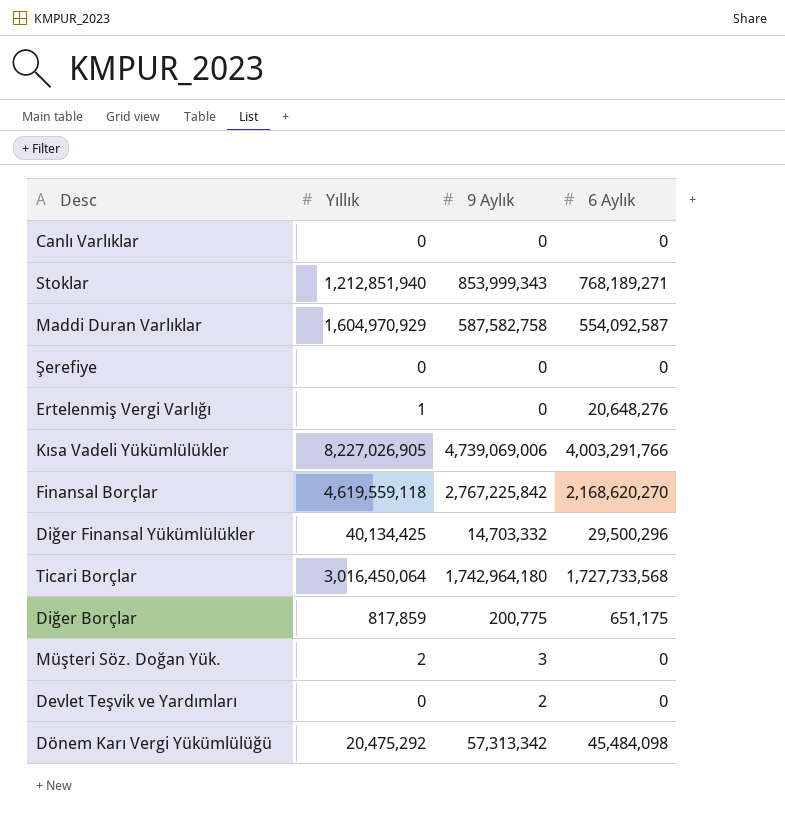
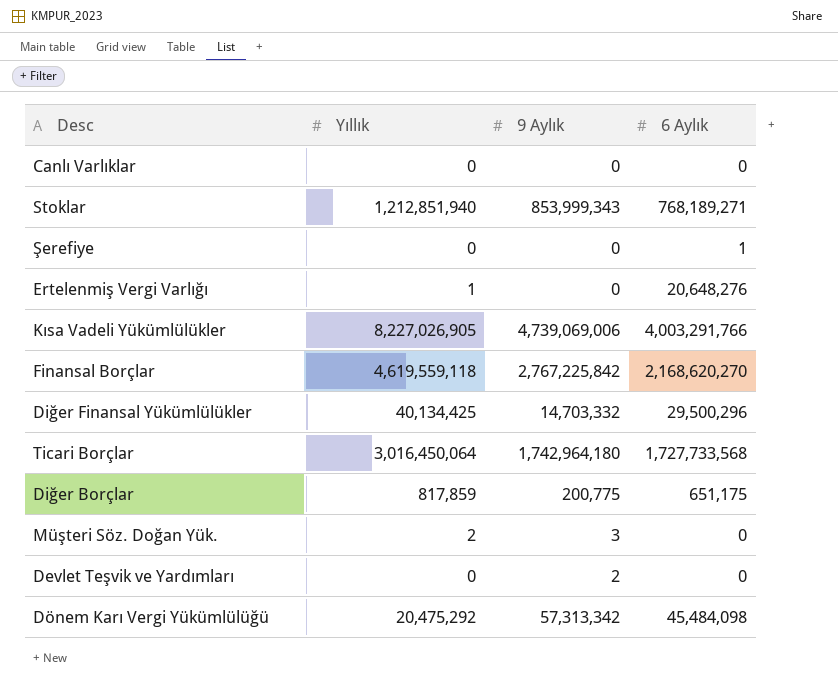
row Maddi Duran Varlıklar: 1,604,970,929 | 587,582,758 | 554,092,587 -> none
Şerefiye | 6 Aylık: 0 -> 1

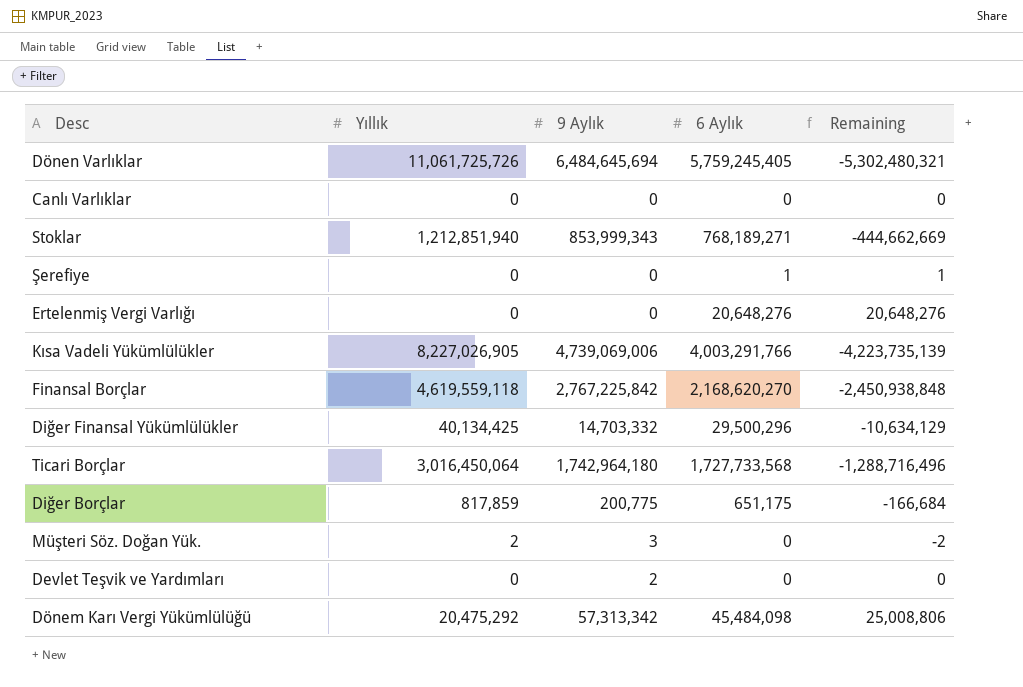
column Remaining | formula: none -> [6 Aylık] - [Yıllık]
row Dönen Varlıklar: none -> 11,061,725,726 | 6,484,645,694 | 5,759,245,405 | -5,302,480,321
Ertelenmiş Vergi Varlığı | Yıllık: 1 -> 0

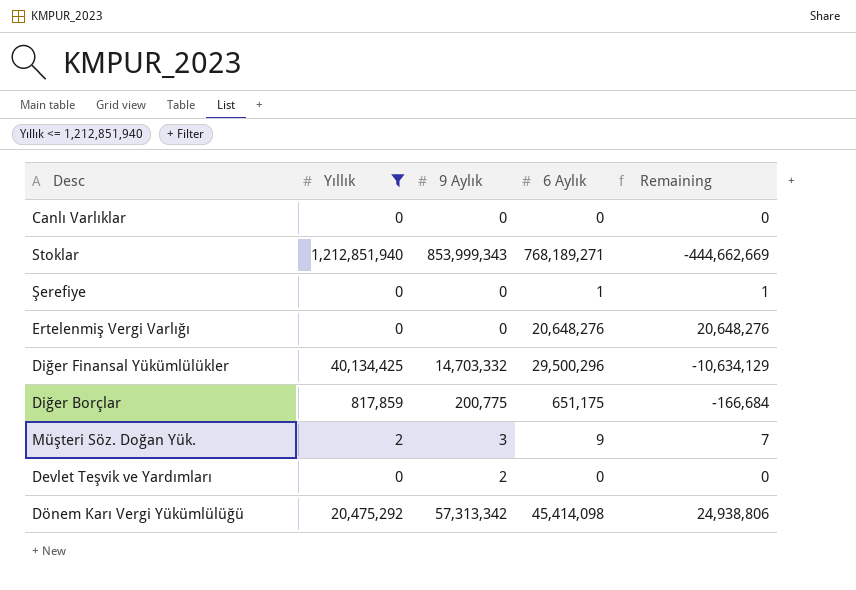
filter: none -> Yıllık <= 1,212,851,940
Müşteri Söz. Doğan Yük. | 6 Aylık: 0 -> 9
Müşteri Söz. Doğan Yük. | Remaining: -2 -> 7
Dönem Karı Vergi Yükümlülüğü | 6 Aylık: 45,484,098 -> 45,414,098
Dönem Karı Vergi Yükümlülüğü | Remaining: 25,008,806 -> 24,938,806

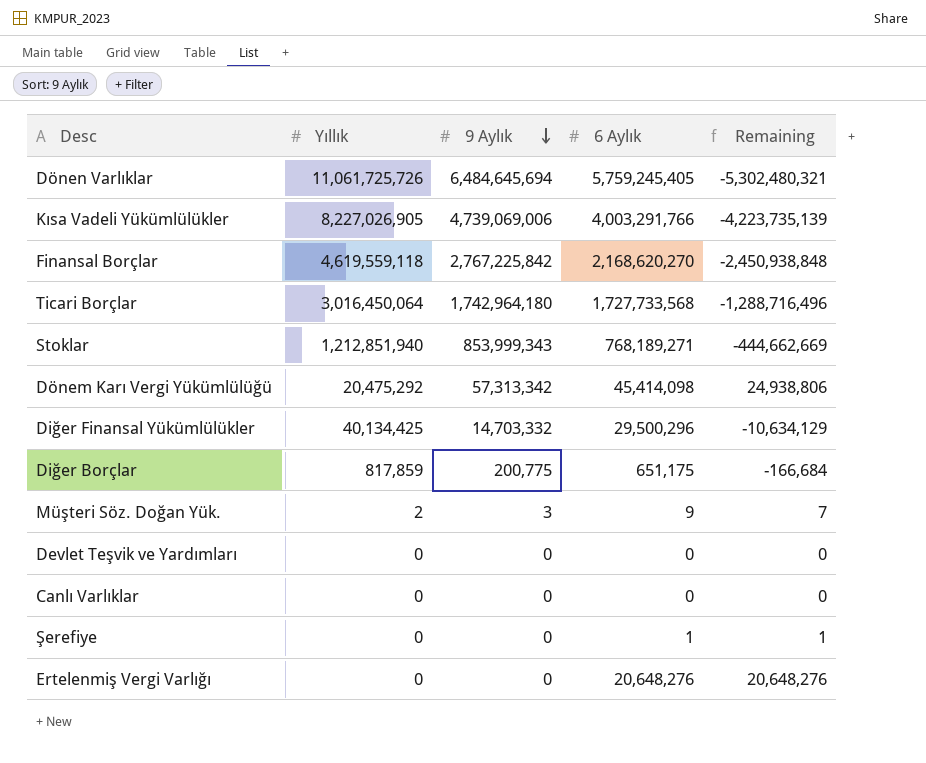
filter: Yıllık <= 1,212,851,940 -> none
row order: none -> 9 Aylık descending
Devlet Teşvik ve Yardımları | 9 Aylık: 2 -> 0

